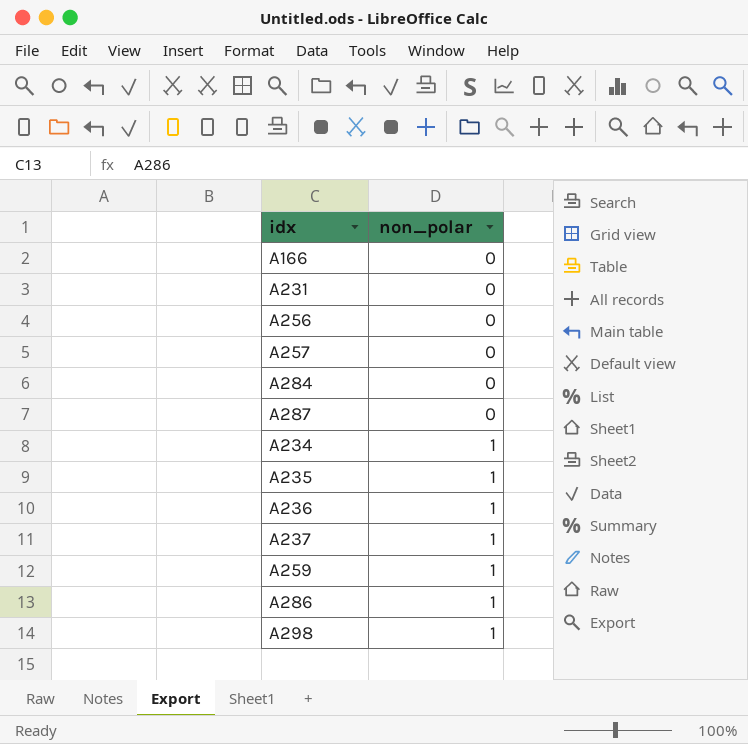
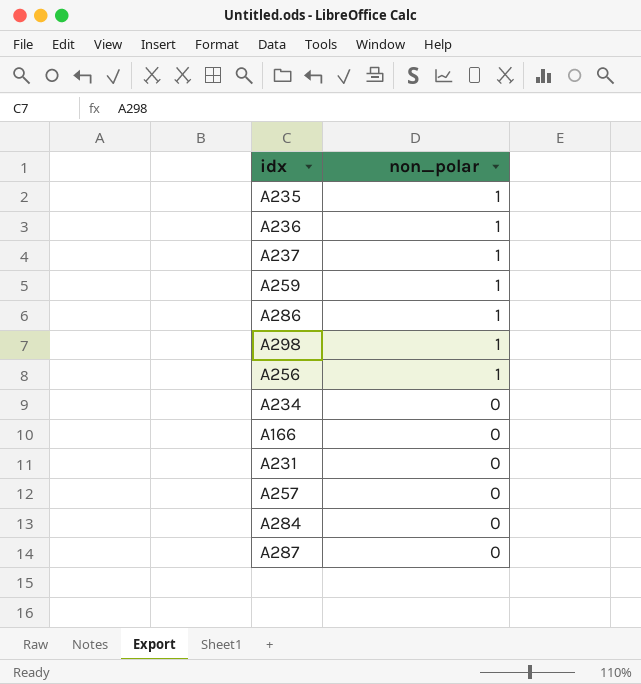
row order: non_polar ascending -> non_polar descending
A256 | non_polar: 0 -> 1
A234 | non_polar: 1 -> 0

